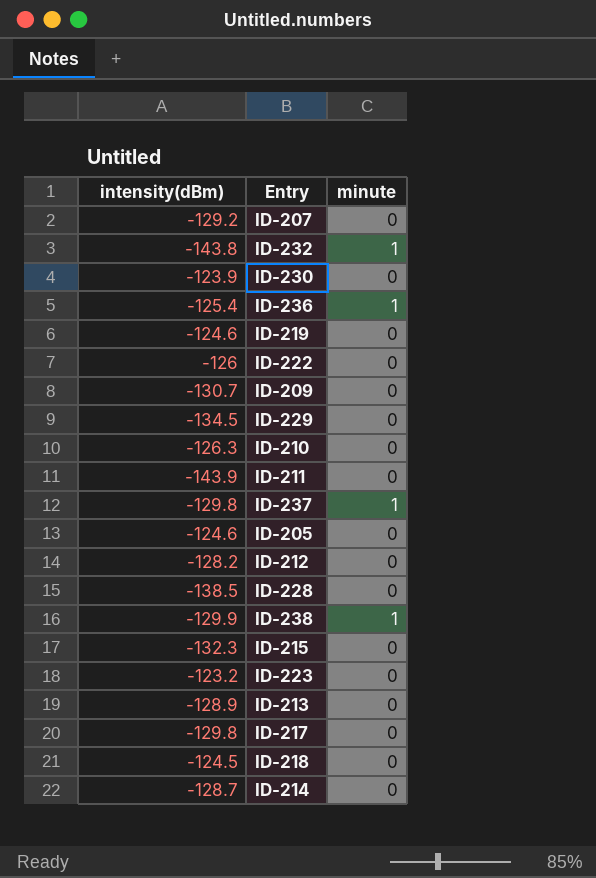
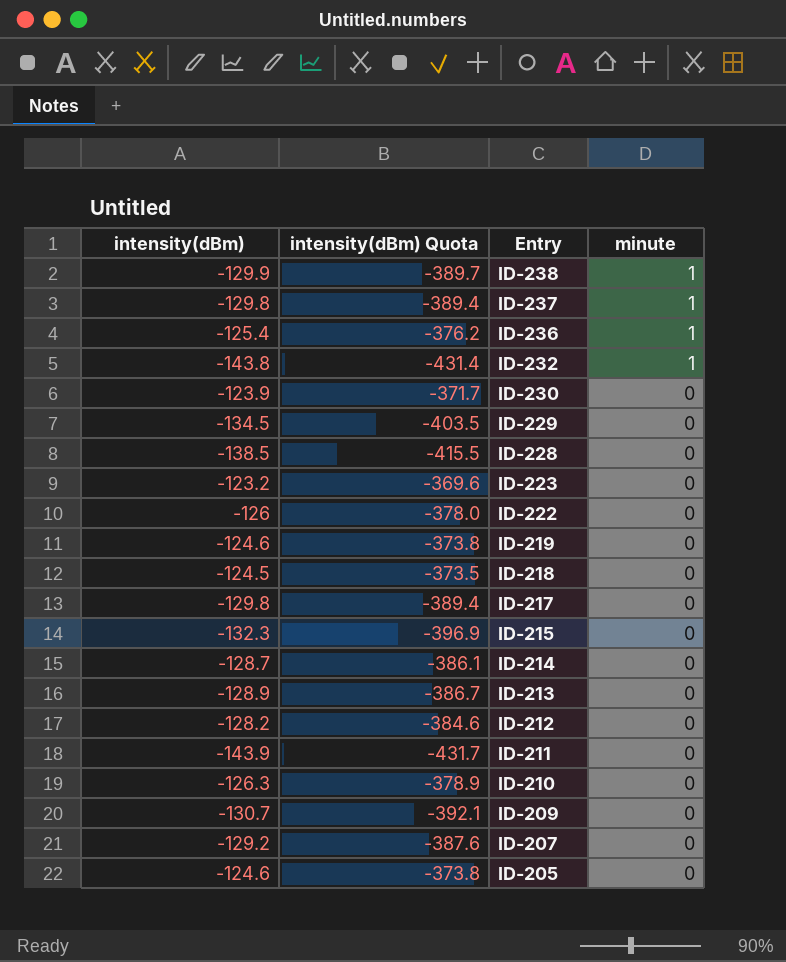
row order: none -> Entry descending
column intensity(dBm) Quota | formula: none -> [intensity(dBm)] * 3

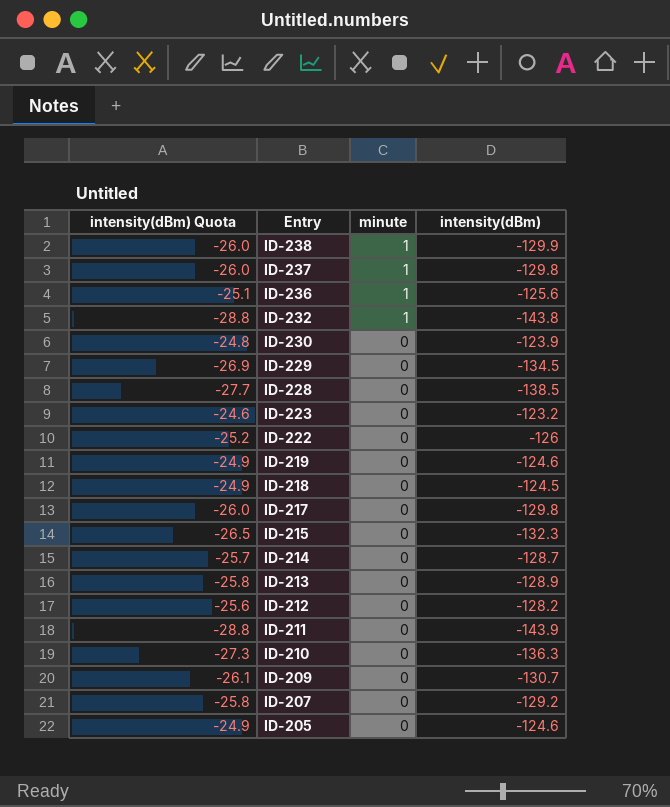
column intensity(dBm) Quota | formula: [intensity(dBm)] * 3 -> [intensity(dBm)] * 0.2
column intensity(dBm) | position: 1 -> 4
ID-236 | intensity(dBm): -125.4 -> -125.6
ID-210 | intensity(dBm): -126.3 -> -136.3

